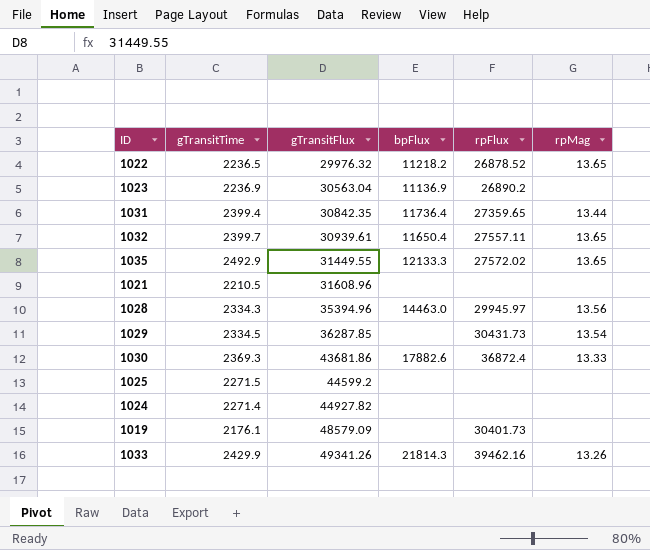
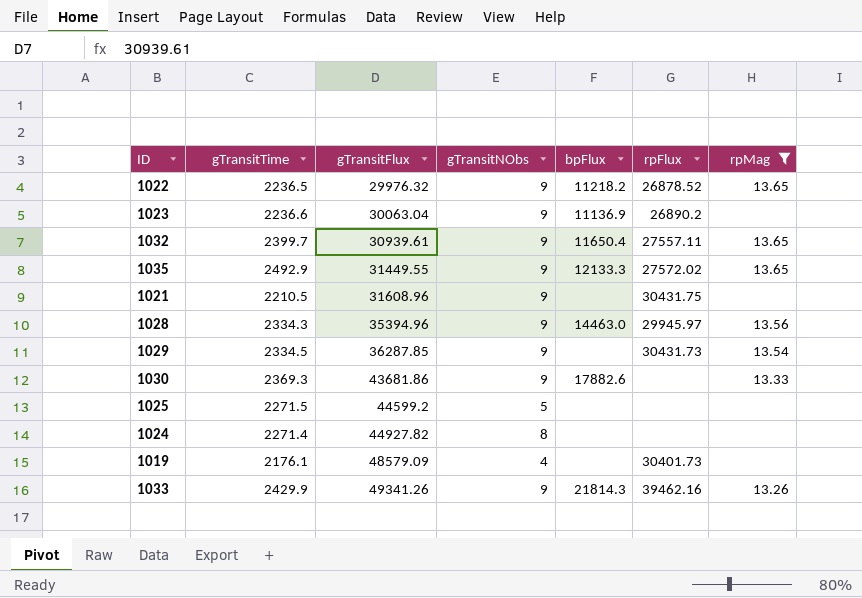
filter: none -> rpMag != 13.44
column gTransitNObs | position: none -> 4
1023 | gTransitTime: 2236.9 -> 2236.6
1023 | gTransitFlux: 30563.04 -> 30063.04
1021 | rpFlux: none -> 30431.75
1030 | rpFlux: 36872.4 -> none

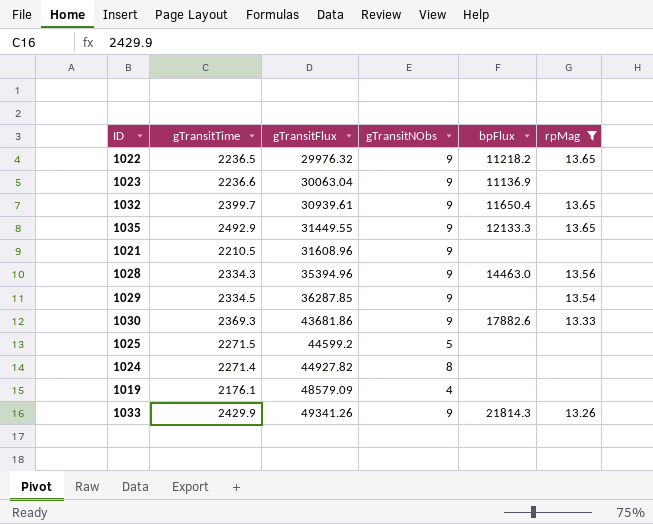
column rpFlux | position: 6 -> none

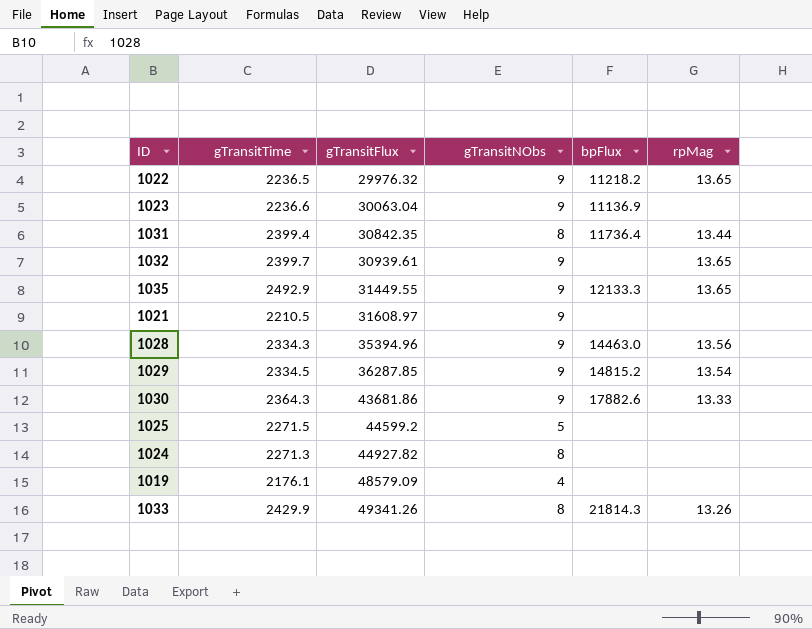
filter: rpMag != 13.44 -> none
1032 | bpFlux: 11650.4 -> none
1021 | gTransitFlux: 31608.96 -> 31608.97
1029 | bpFlux: none -> 14815.2
1030 | gTransitTime: 2369.3 -> 2364.3
1024 | gTransitTime: 2271.4 -> 2271.3
1033 | gTransitNObs: 9 -> 8

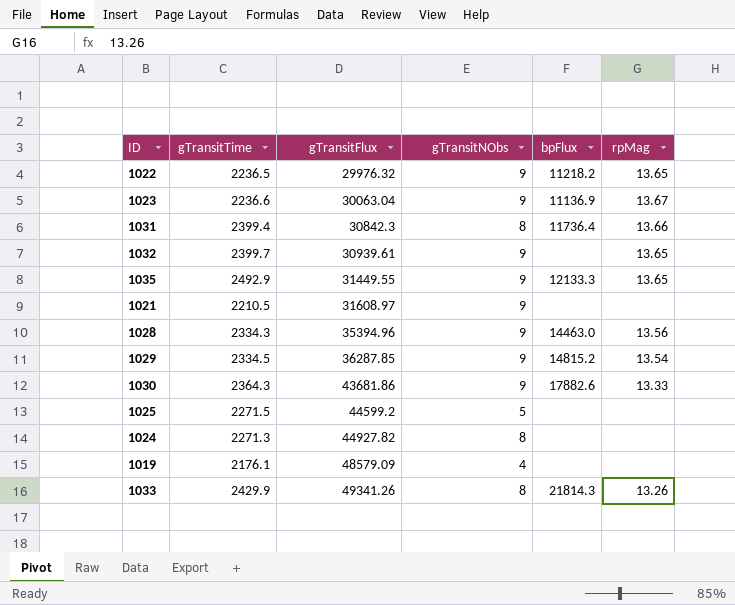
1023 | rpMag: none -> 13.67
1031 | gTransitFlux: 30842.35 -> 30842.3
1031 | rpMag: 13.44 -> 13.66

